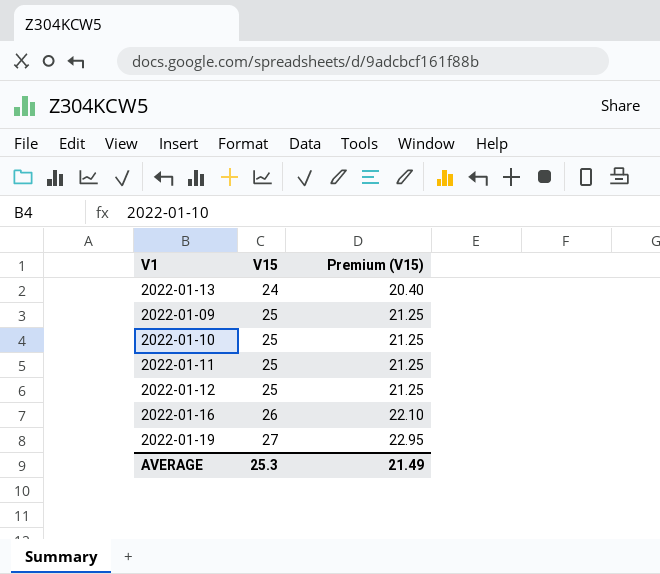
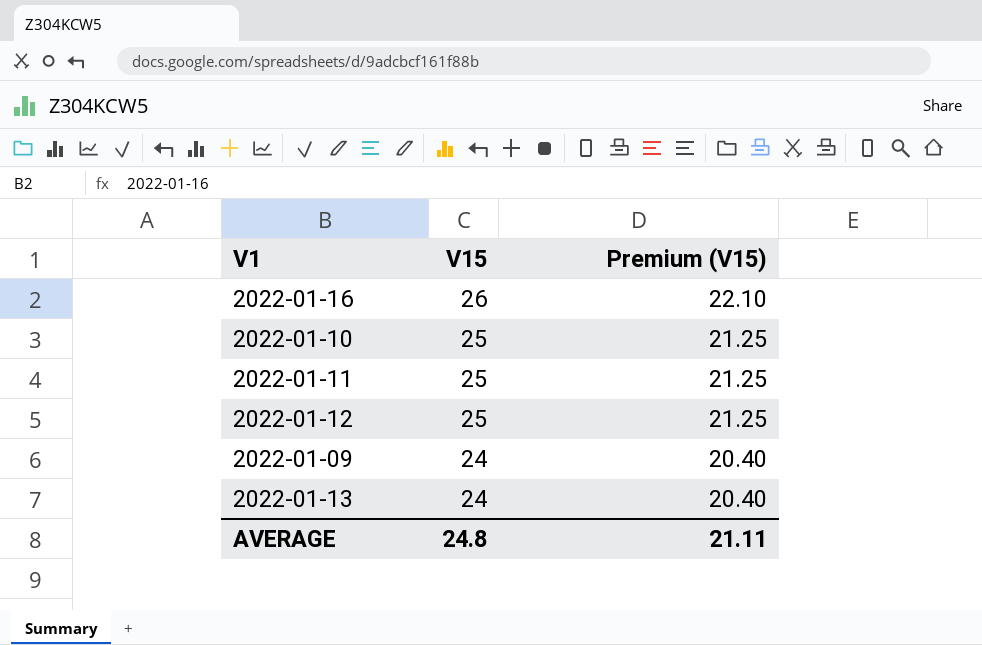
row order: V15 ascending -> V15 descending
row 2022-01-19: 27 | 22.95 -> none
2022-01-09 | V15: 25 -> 24
2022-01-09 | Premium (V15): 21.25 -> 20.40
AVERAGE | V15: 25.3 -> 24.8
AVERAGE | Premium (V15): 21.49 -> 21.11

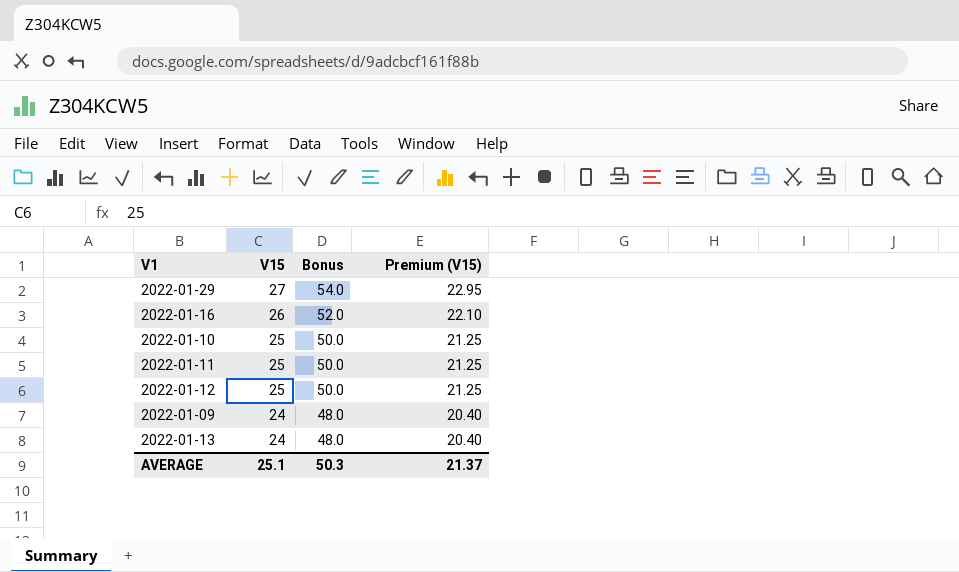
column Bonus | formula: none -> [V15] * 2
row 2022-01-29: none -> 27 | 54.0 | 22.95
AVERAGE | V15: 24.8 -> 25.1
AVERAGE | Premium (V15): 21.11 -> 21.37

